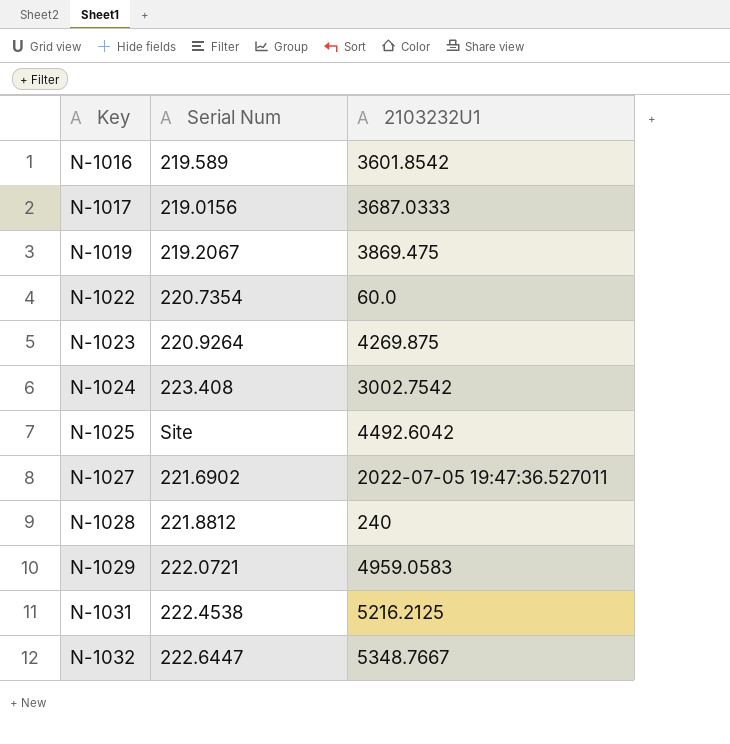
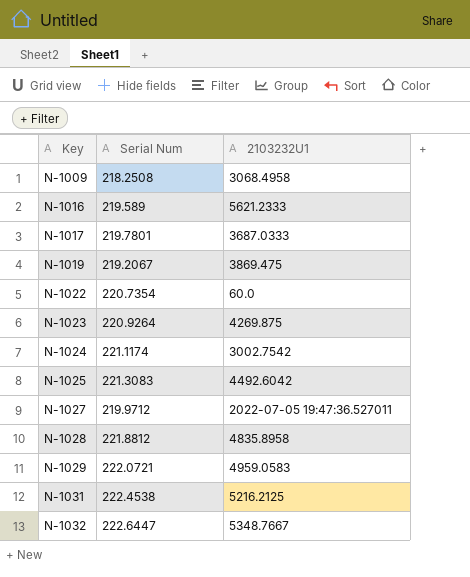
row N-1009: none -> 218.2508 | 3068.4958
N-1016 | 2103232U1: 3601.8542 -> 5621.2333
N-1017 | Serial Num: 219.0156 -> 219.7801
N-1024 | Serial Num: 223.408 -> 221.1174
N-1025 | Serial Num: Site -> 221.3083
N-1027 | Serial Num: 221.6902 -> 219.9712
N-1028 | 2103232U1: 240 -> 4835.8958

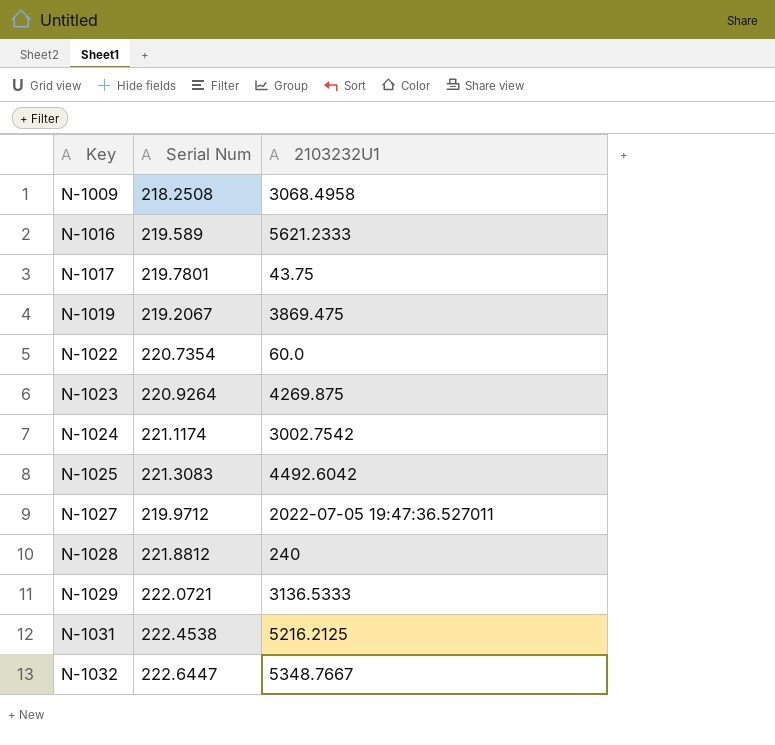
N-1017 | 2103232U1: 3687.0333 -> 43.75
N-1028 | 2103232U1: 4835.8958 -> 240
N-1029 | 2103232U1: 4959.0583 -> 3136.5333

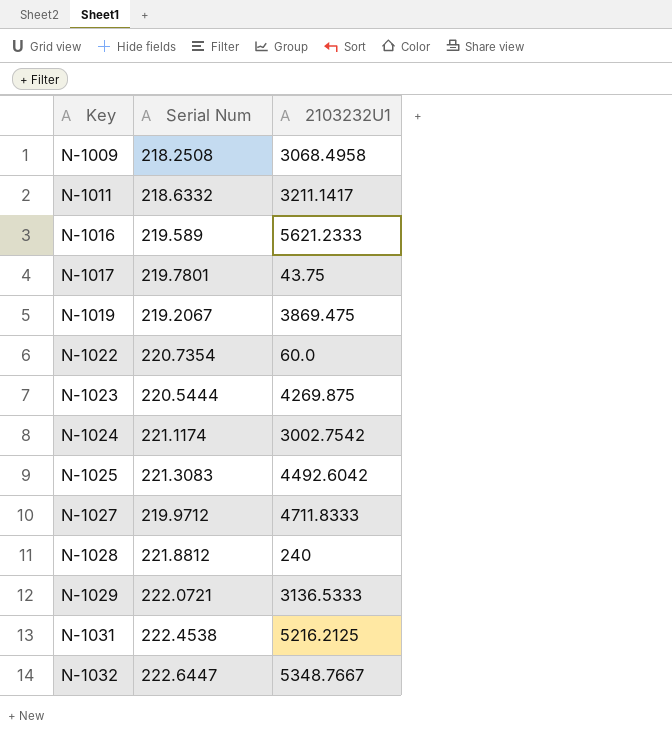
row N-1011: none -> 218.6332 | 3211.1417
N-1023 | Serial Num: 220.9264 -> 220.5444
N-1027 | 2103232U1: 2022-07-05 19:47:36.527011 -> 4711.8333

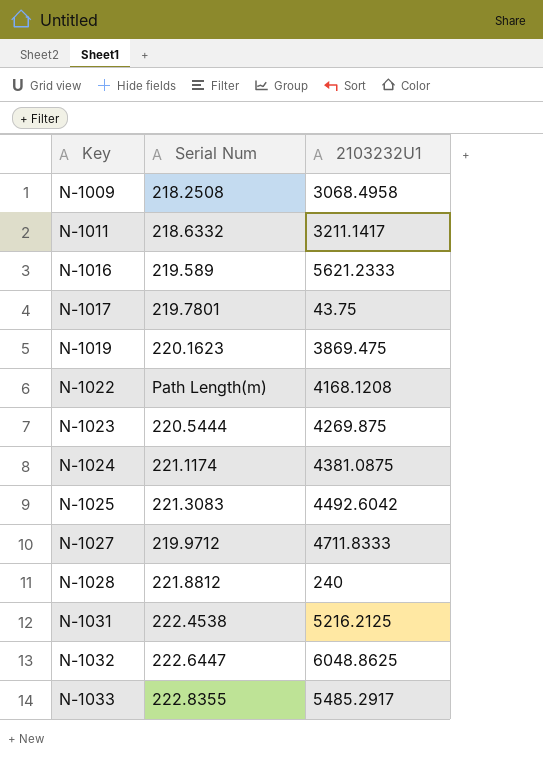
row N-1029: 222.0721 | 3136.5333 -> none
N-1019 | Serial Num: 219.2067 -> 220.1623
N-1022 | Serial Num: 220.7354 -> Path Length(m)
N-1022 | 2103232U1: 60.0 -> 4168.1208
N-1024 | 2103232U1: 3002.7542 -> 4381.0875
N-1032 | 2103232U1: 5348.7667 -> 6048.8625
row N-1033: none -> 222.8355 | 5485.2917

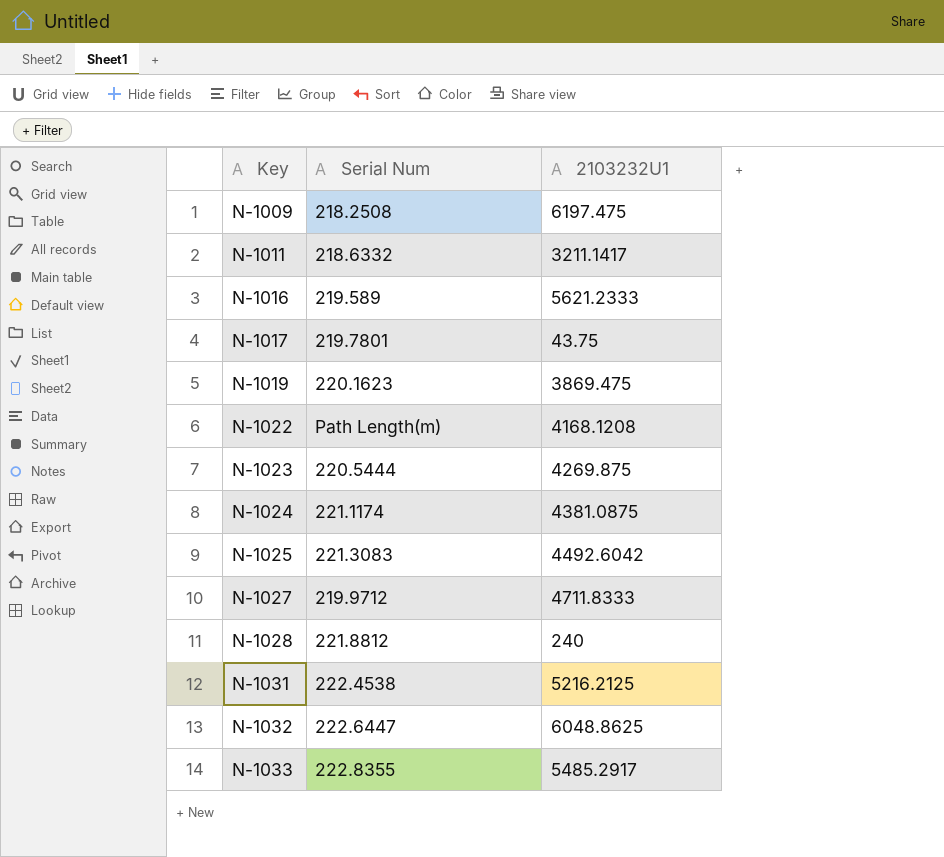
N-1009 | 2103232U1: 3068.4958 -> 6197.475

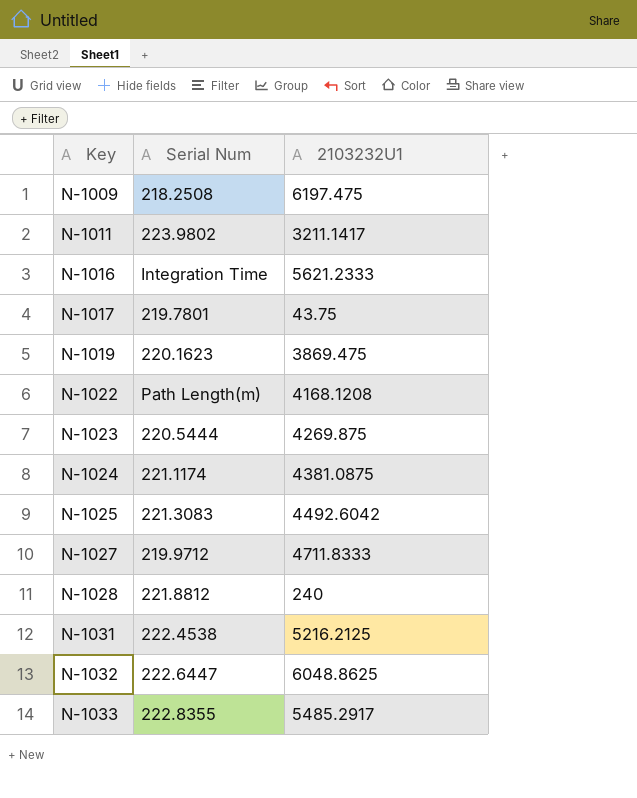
N-1011 | Serial Num: 218.6332 -> 223.9802
N-1016 | Serial Num: 219.589 -> Integration Time

